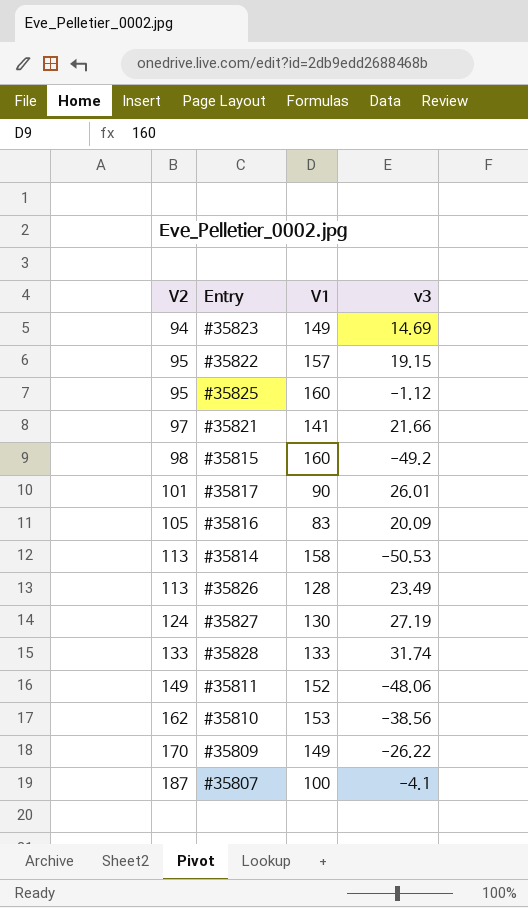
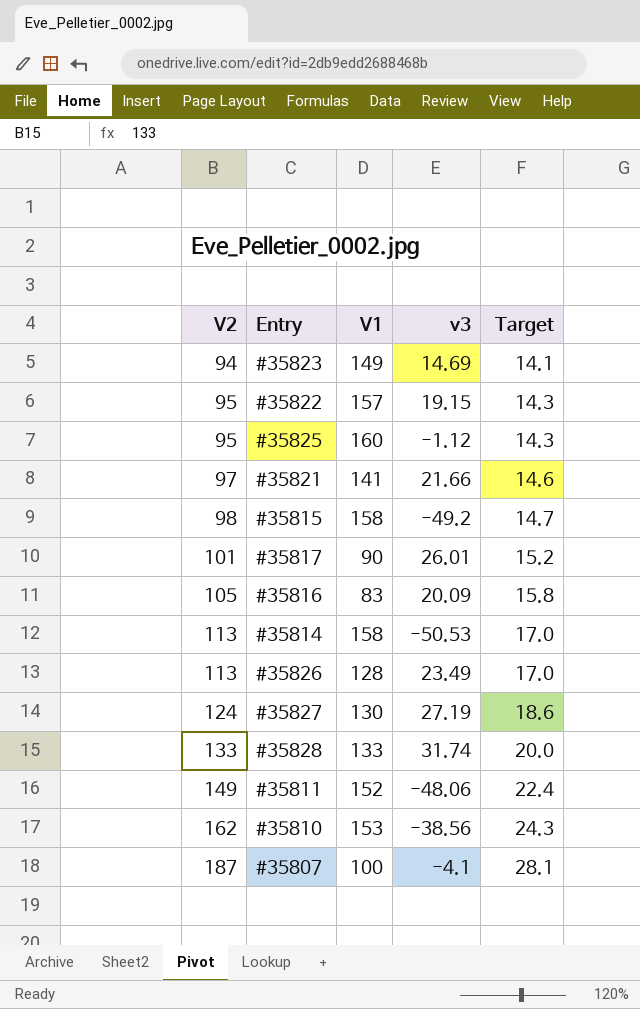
column Target | formula: none -> [V2] * 0.15
row #35809: 170 | 149 | -26.22 -> none
#35815 | V1: 160 -> 158

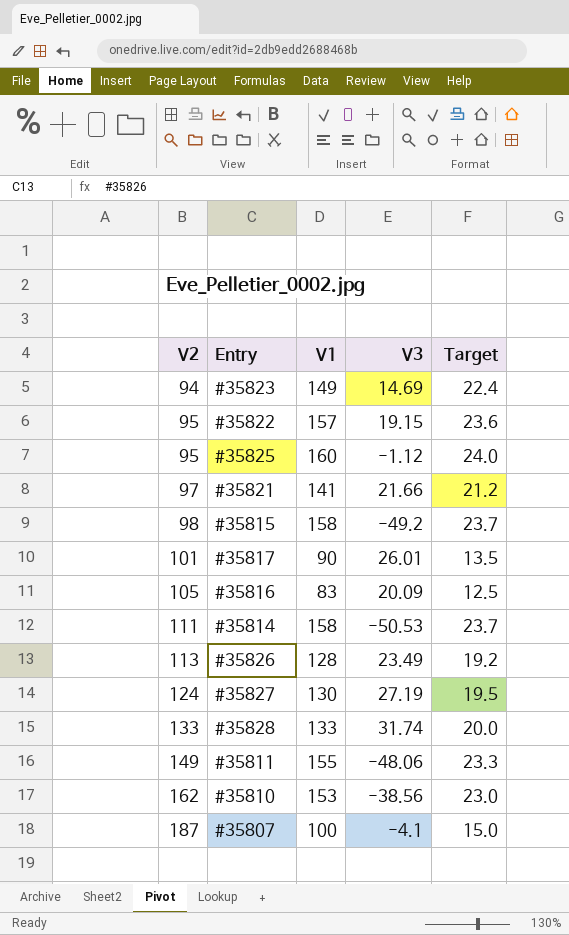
column name: v3 -> V3
column Target | formula: [V2] * 0.15 -> [V1] * 0.15
#35814 | V2: 113 -> 111
#35811 | V1: 152 -> 155

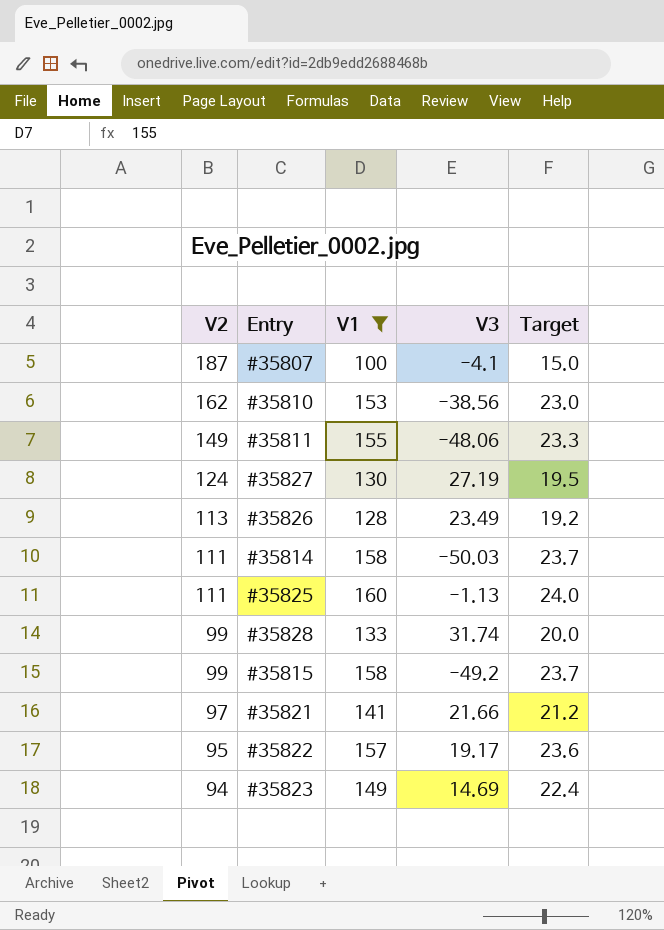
filter: none -> V1 >= 100
row order: V2 ascending -> V2 descending
#35814 | V3: -50.53 -> -50.03
#35825 | V2: 95 -> 111
#35825 | V3: -1.12 -> -1.13
#35828 | V2: 133 -> 99
#35815 | V2: 98 -> 99
#35822 | V3: 19.15 -> 19.17

